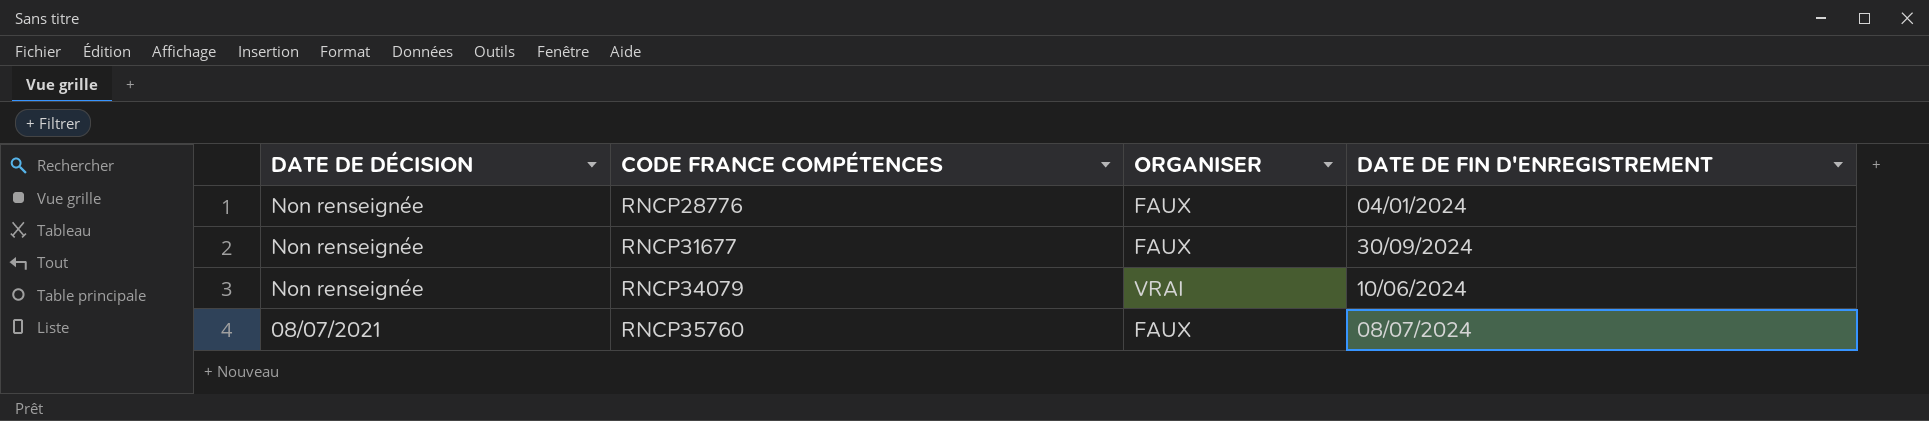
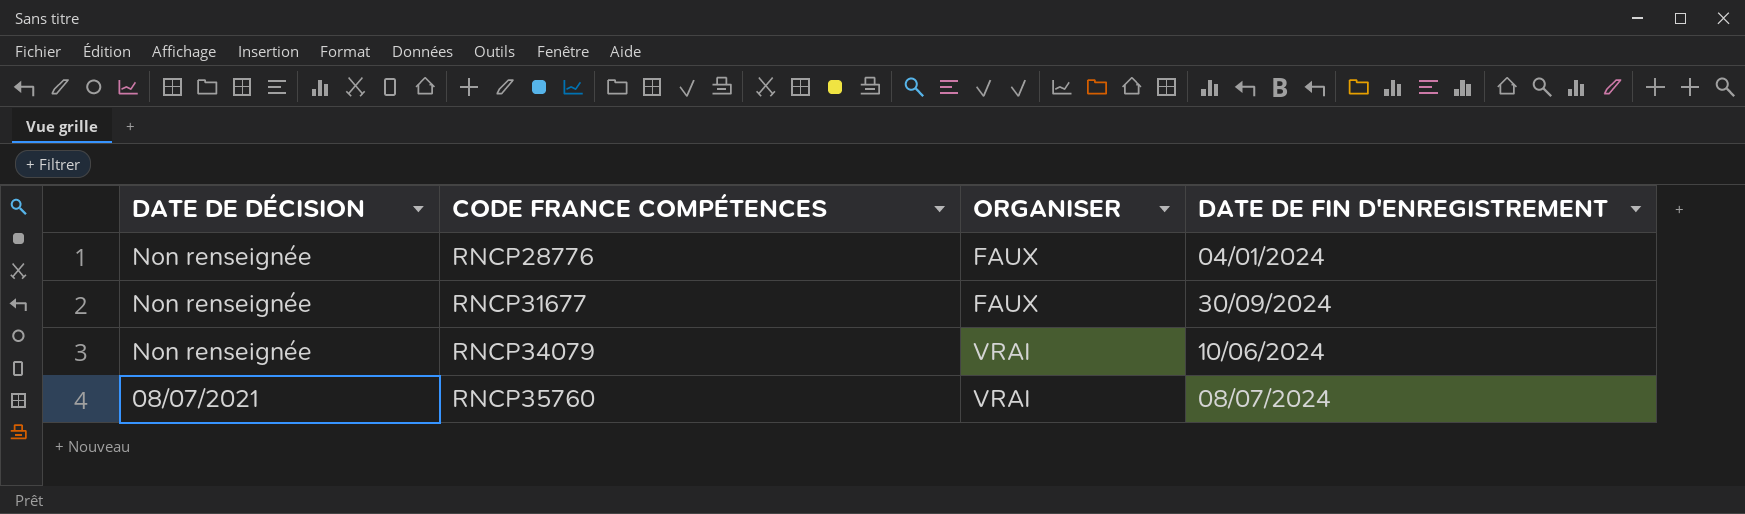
RNCP35760 | ORGANISER: FAUX -> VRAI

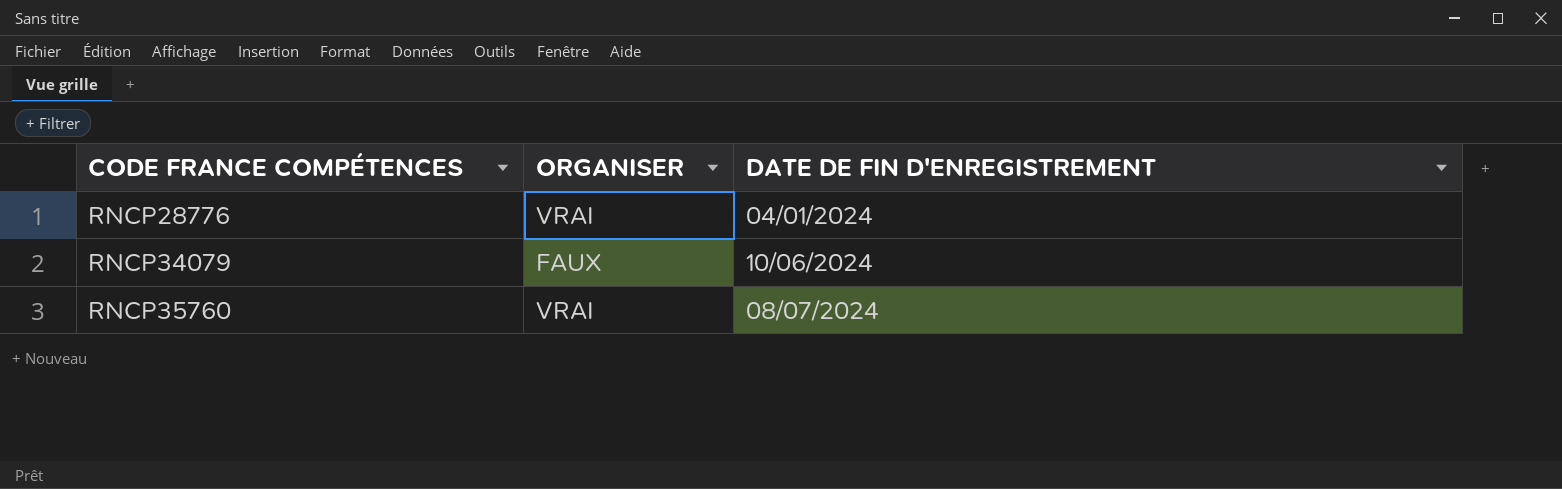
column DATE DE DÉCISION | position: 1 -> none
row RNCP31677: Non renseignée | FAUX | 30/09/2024 -> none
RNCP28776 | ORGANISER: FAUX -> VRAI
RNCP34079 | ORGANISER: VRAI -> FAUX

